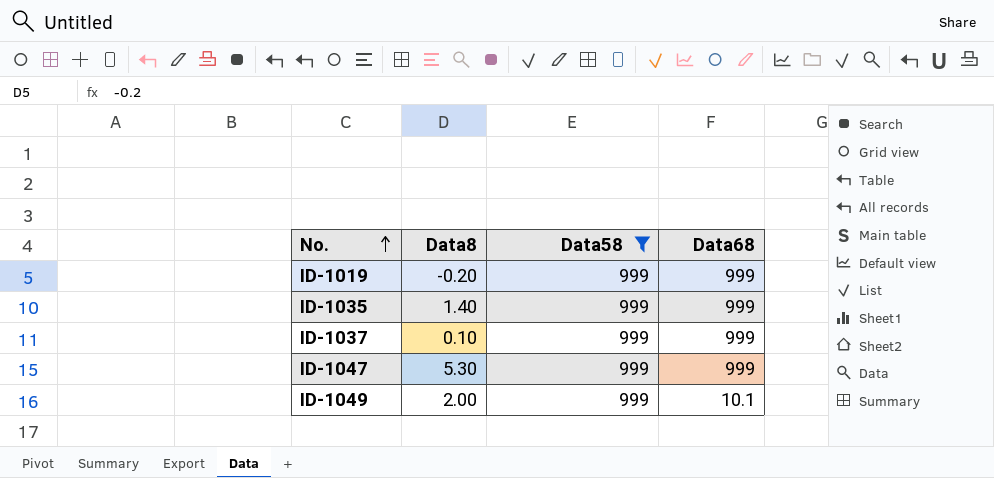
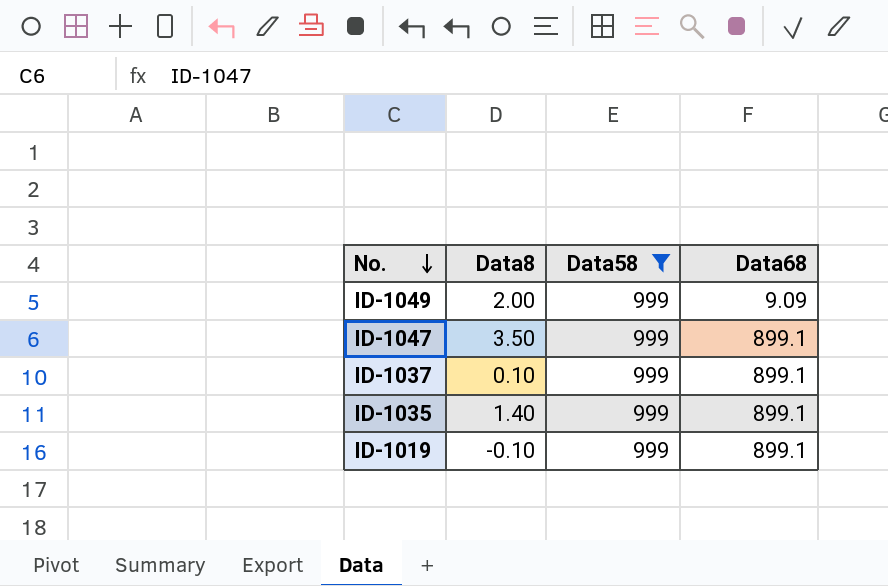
row order: No. ascending -> No. descending
ID-1049 | Data68: 10.1 -> 9.09
ID-1047 | Data8: 5.30 -> 3.50
ID-1047 | Data68: 999 -> 899.1
ID-1037 | Data68: 999 -> 899.1
ID-1035 | Data68: 999 -> 899.1
ID-1019 | Data8: -0.20 -> -0.10
ID-1019 | Data68: 999 -> 899.1

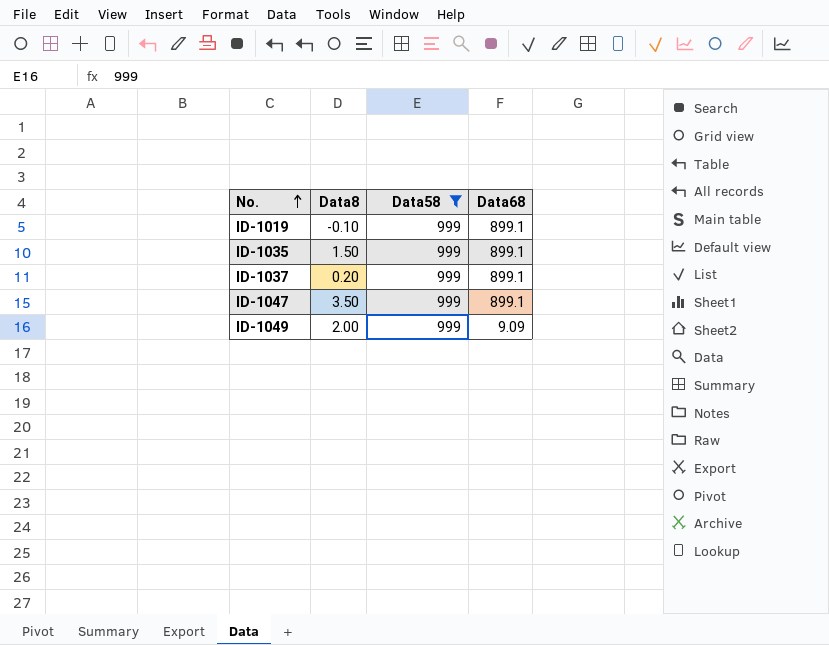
row order: No. descending -> No. ascending
ID-1035 | Data8: 1.40 -> 1.50
ID-1037 | Data8: 0.10 -> 0.20

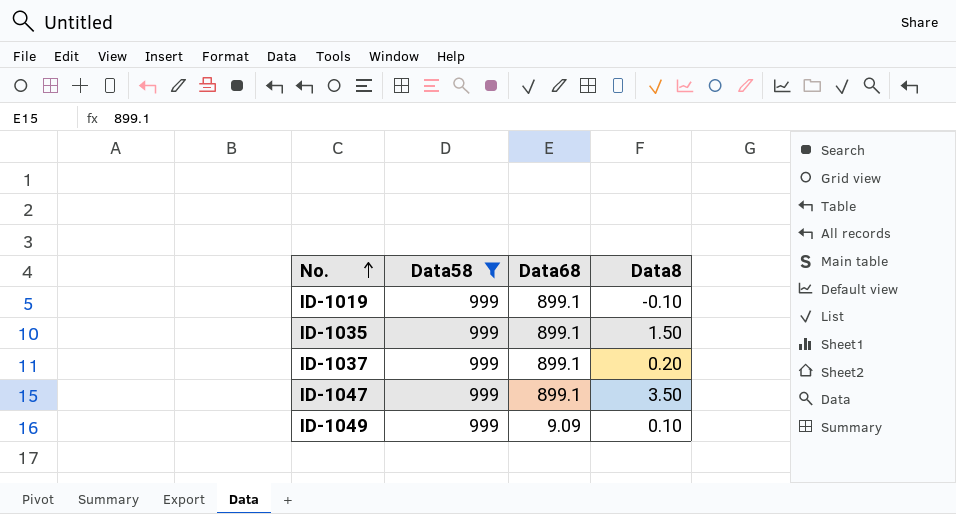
column Data8 | position: 2 -> 4
ID-1049 | Data8: 2.00 -> 0.10

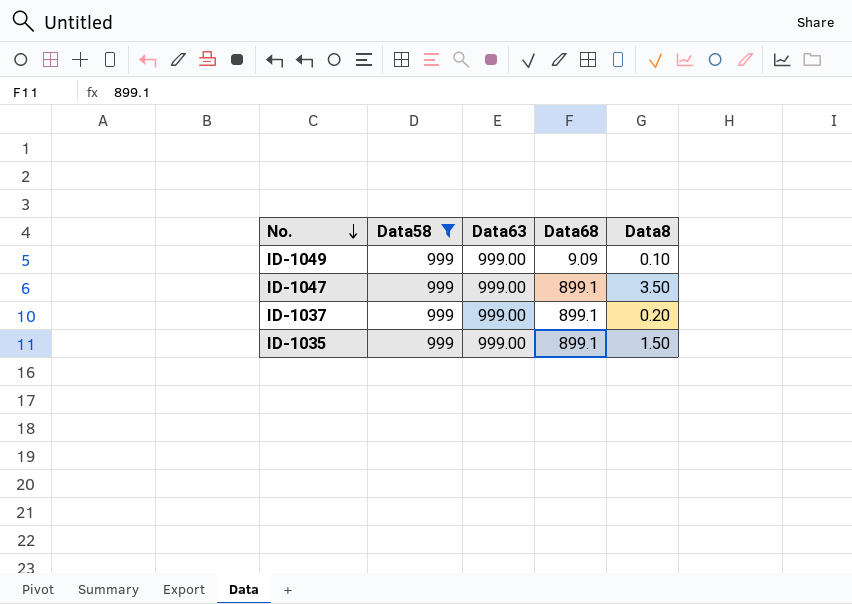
row order: No. ascending -> No. descending
column Data63 | position: none -> 3
row ID-1019: 999 | 899.1 | -0.10 -> none

